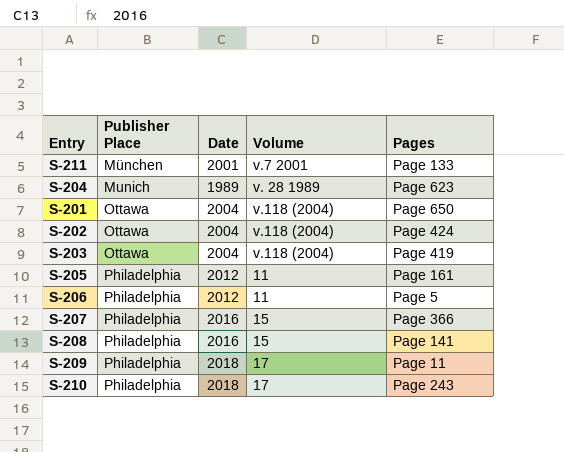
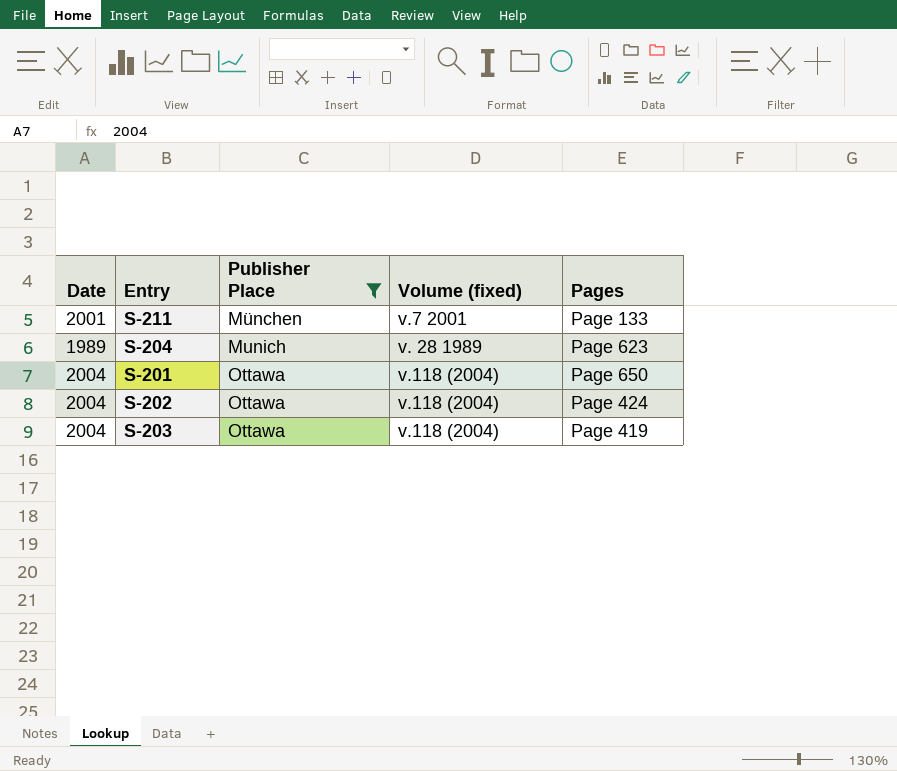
filter: none -> Publisher Place != Philadelphia
column Date | position: 3 -> 1
column name: Volume -> Volume (fixed)

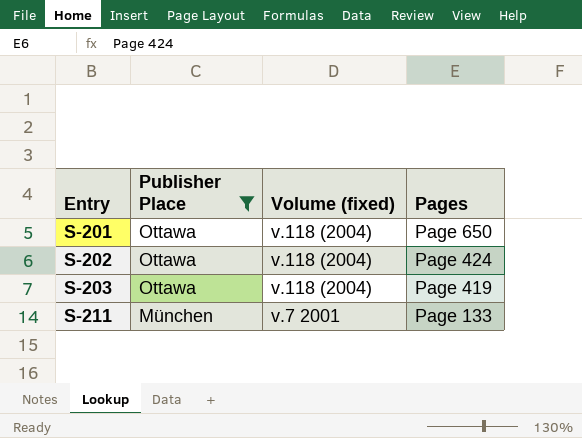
row order: Publisher Place ascending -> Entry ascending
column Date | position: 1 -> none
row S-204: 1989 | Munich | v. 28 1989 | Page 623 -> none

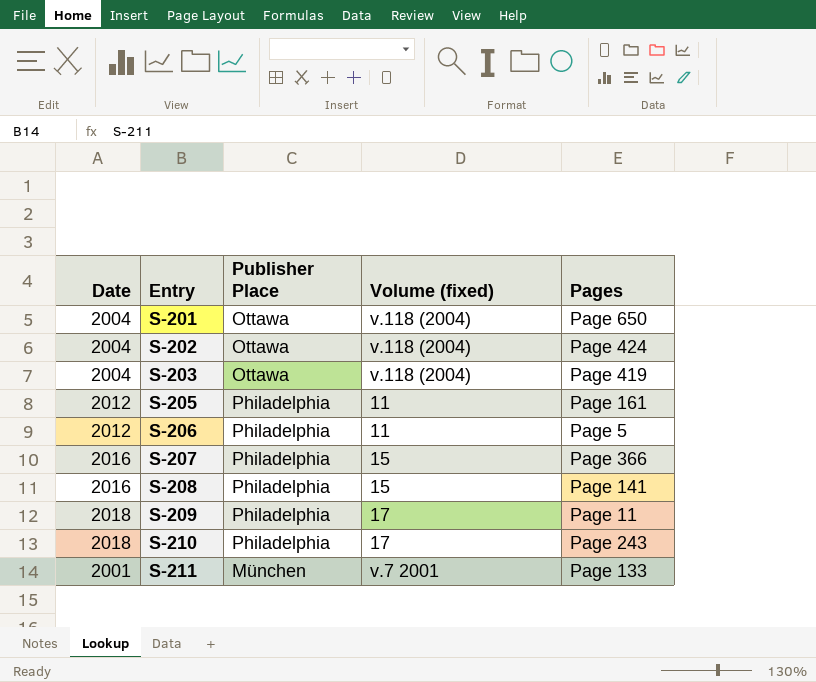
filter: Publisher Place != Philadelphia -> none
column Date | position: none -> 1

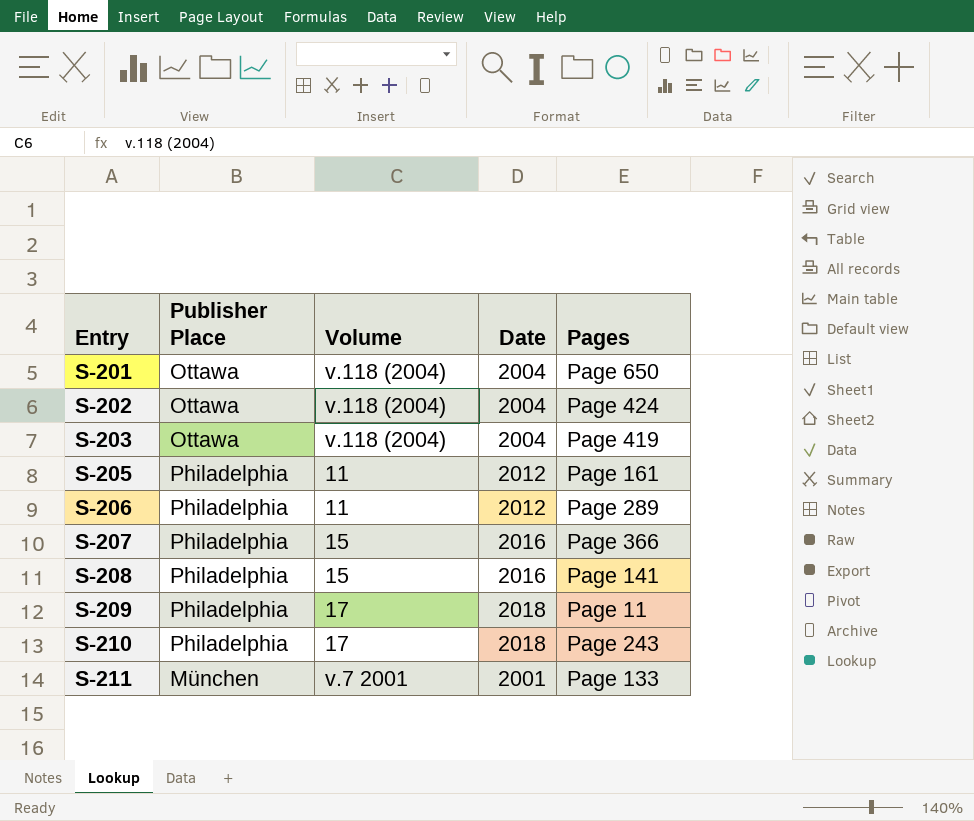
column name: Volume (fixed) -> Volume
column Date | position: 1 -> 4
S-206 | Pages: Page 5 -> Page 289

